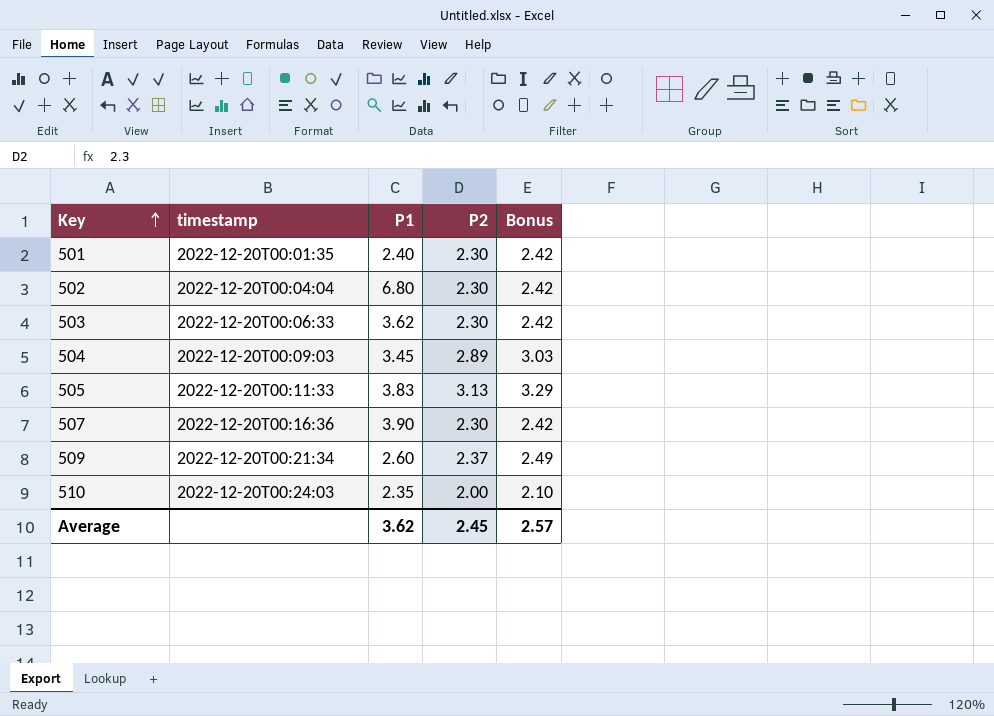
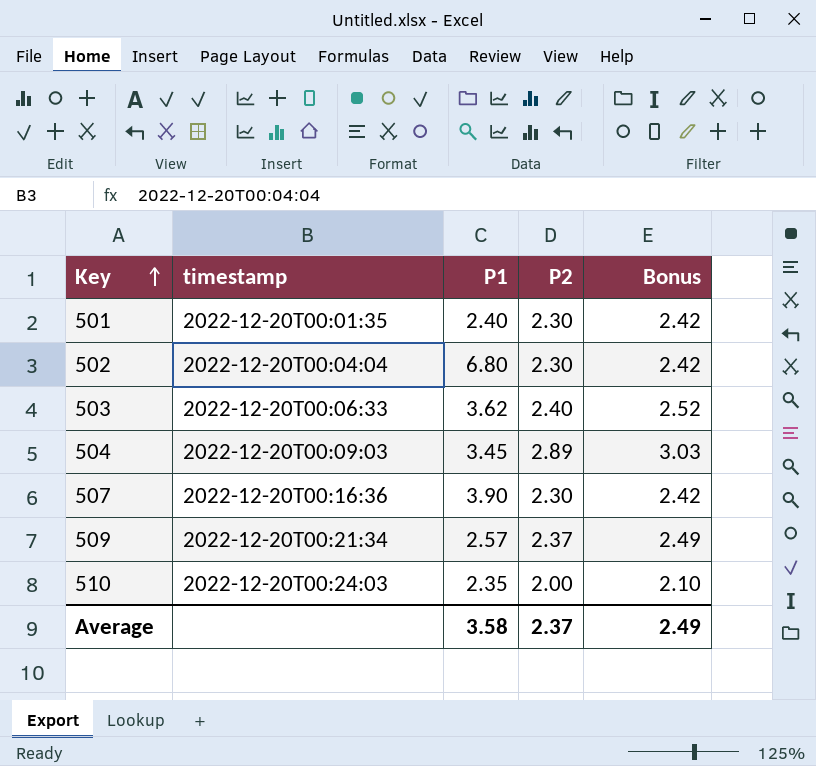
row 505: 2022-12-20T00:11:33 | 3.83 | 3.13 | 3.29 -> none
503 | P2: 2.30 -> 2.40
503 | Bonus: 2.42 -> 2.52
509 | P1: 2.60 -> 2.57
Average | P1: 3.62 -> 3.58
Average | P2: 2.45 -> 2.37
Average | Bonus: 2.57 -> 2.49

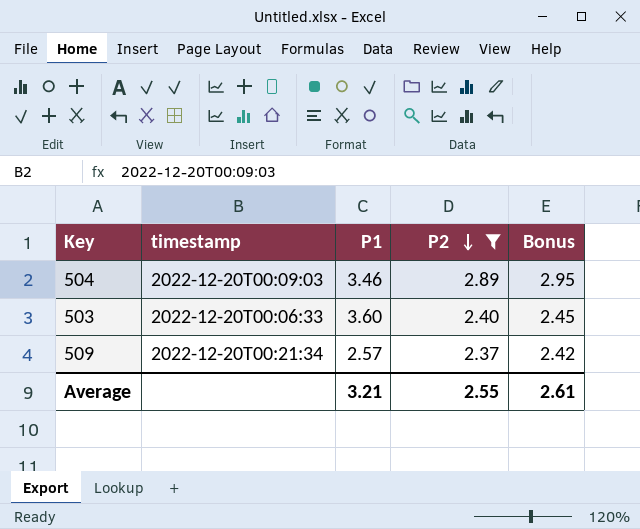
filter: none -> P2 >= 2.37
row order: Key ascending -> P2 descending
column Bonus | formula: [P2] * 1.05 -> [P2] * 1.02
504 | P1: 3.45 -> 3.46
503 | P1: 3.62 -> 3.60
Average | P1: 3.58 -> 3.21
Average | P2: 2.37 -> 2.55
Average | Bonus: 2.49 -> 2.61

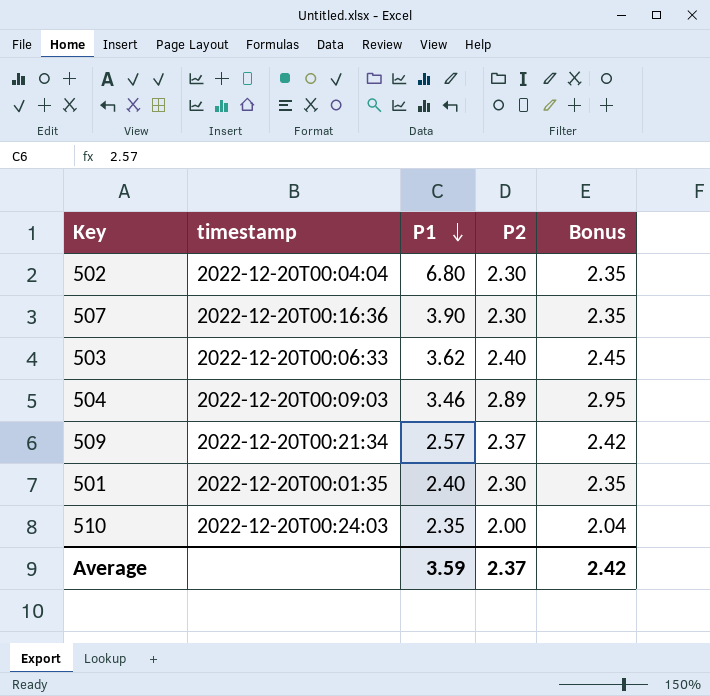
filter: P2 >= 2.37 -> none
row order: P2 descending -> P1 descending
503 | P1: 3.60 -> 3.62
Average | P1: 3.21 -> 3.59
Average | P2: 2.55 -> 2.37
Average | Bonus: 2.61 -> 2.42

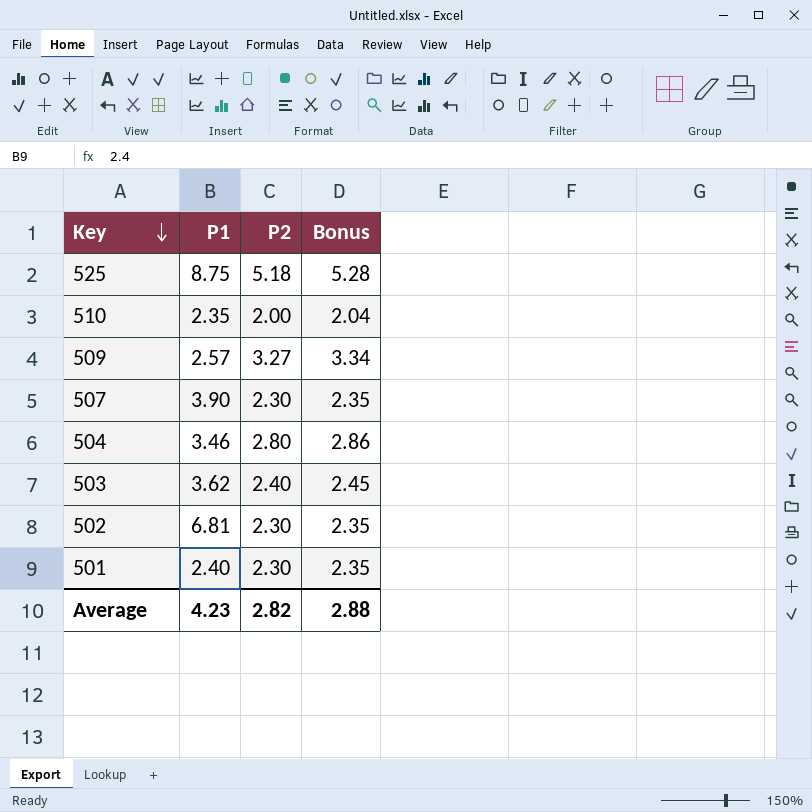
row order: P1 descending -> Key descending
column timestamp | position: 2 -> none
row 525: none -> 8.75 | 5.18 | 5.28
509 | P2: 2.37 -> 3.27
509 | Bonus: 2.42 -> 3.34
504 | P2: 2.89 -> 2.80
504 | Bonus: 2.95 -> 2.86
502 | P1: 6.80 -> 6.81
Average | P1: 3.59 -> 4.23
Average | P2: 2.37 -> 2.82
Average | Bonus: 2.42 -> 2.88

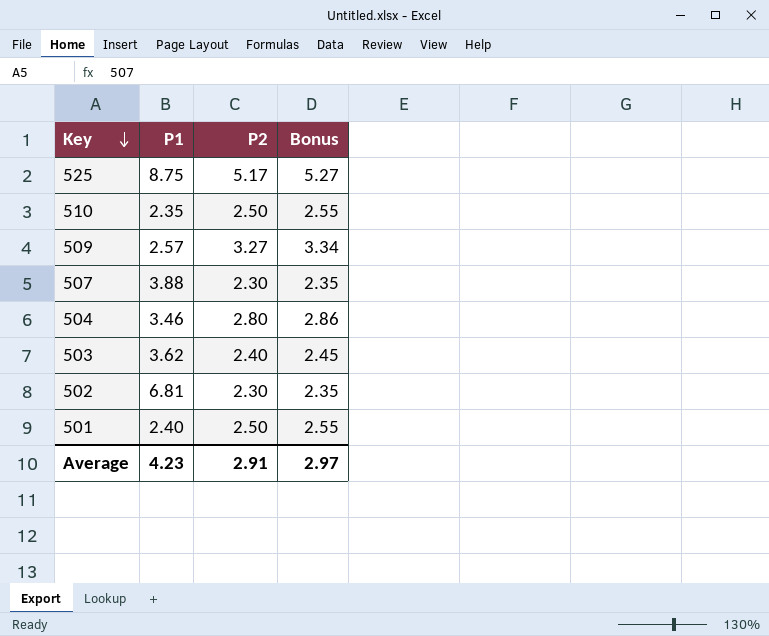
525 | P2: 5.18 -> 5.17
525 | Bonus: 5.28 -> 5.27
510 | P2: 2.00 -> 2.50
510 | Bonus: 2.04 -> 2.55
507 | P1: 3.90 -> 3.88
501 | P2: 2.30 -> 2.50
501 | Bonus: 2.35 -> 2.55
Average | P2: 2.82 -> 2.91
Average | Bonus: 2.88 -> 2.97

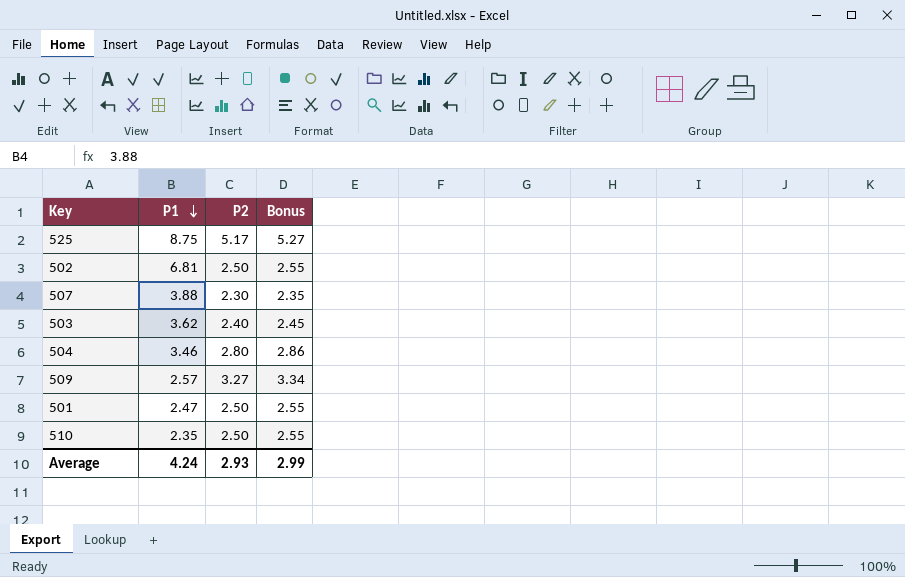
row order: Key descending -> P1 descending
502 | P2: 2.30 -> 2.50
502 | Bonus: 2.35 -> 2.55
501 | P1: 2.40 -> 2.47
Average | P1: 4.23 -> 4.24
Average | P2: 2.91 -> 2.93
Average | Bonus: 2.97 -> 2.99

